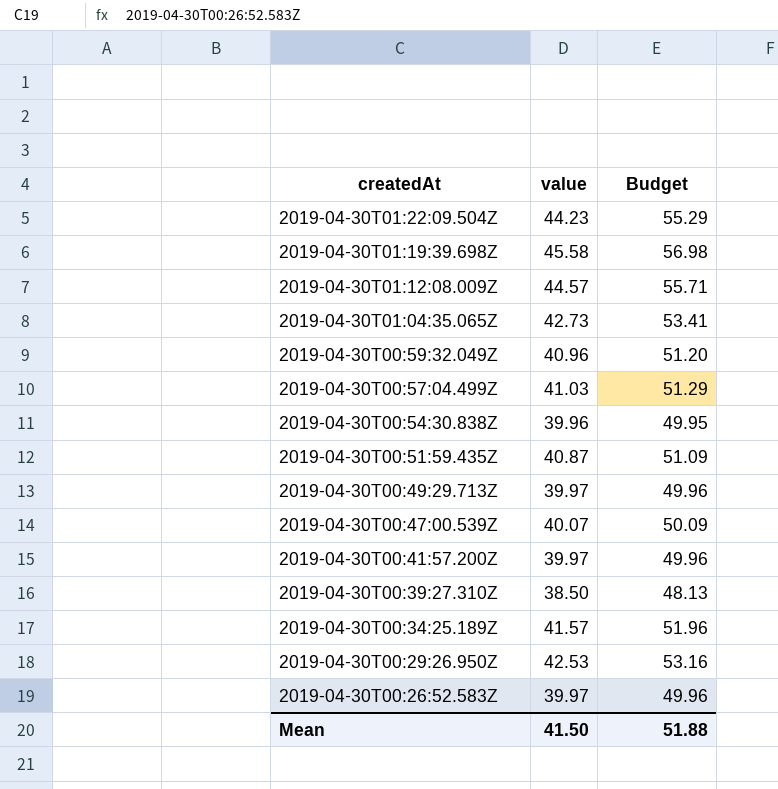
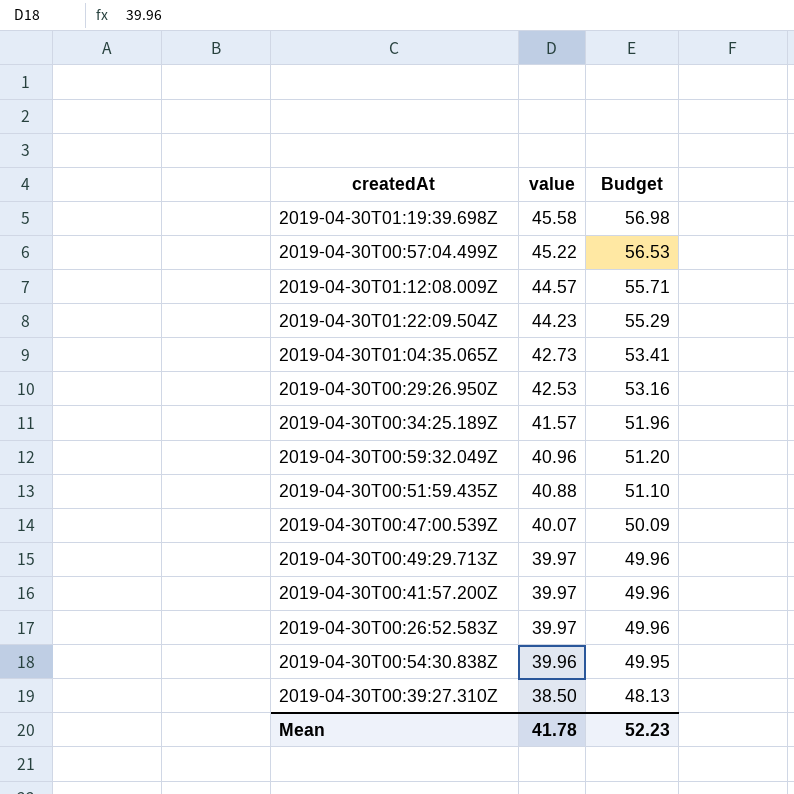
row order: createdAt descending -> value descending
2019-04-30T00:57:04.499Z | value: 41.03 -> 45.22
2019-04-30T00:57:04.499Z | Budget: 51.29 -> 56.53
2019-04-30T00:51:59.435Z | value: 40.87 -> 40.88
2019-04-30T00:51:59.435Z | Budget: 51.09 -> 51.10
Mean | value: 41.50 -> 41.78
Mean | Budget: 51.88 -> 52.23

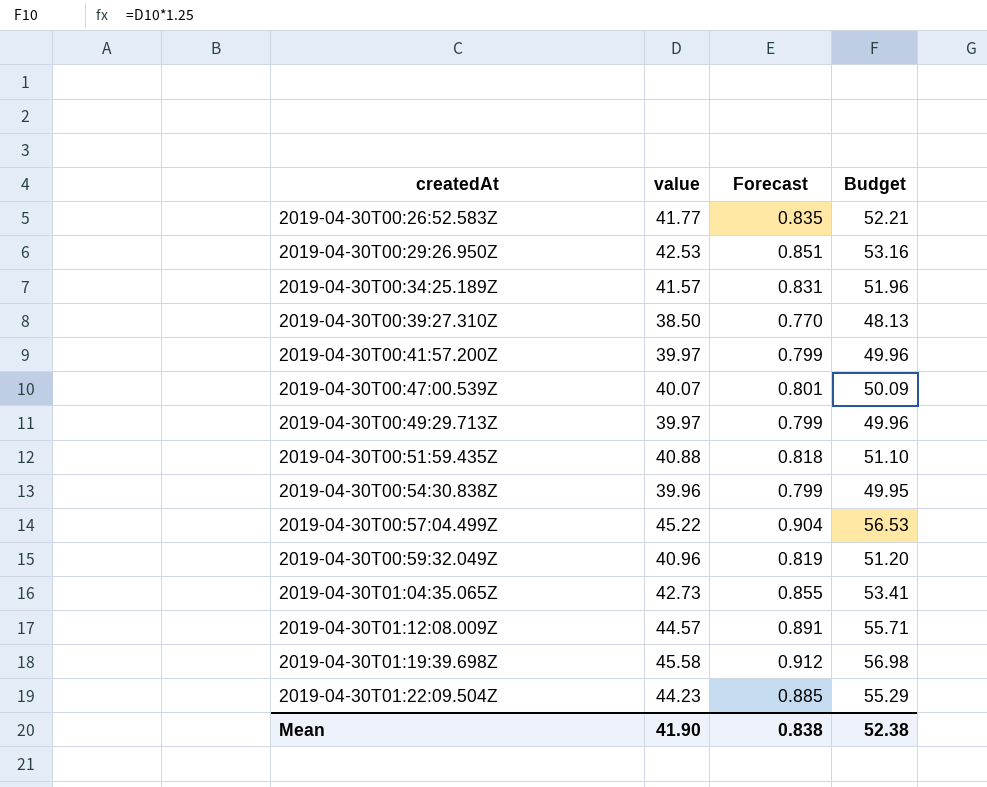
row order: value descending -> createdAt ascending
column Forecast | formula: none -> [value] * 0.02
2019-04-30T00:26:52.583Z | value: 39.97 -> 41.77
2019-04-30T00:26:52.583Z | Budget: 49.96 -> 52.21
Mean | value: 41.78 -> 41.90
Mean | Budget: 52.23 -> 52.38

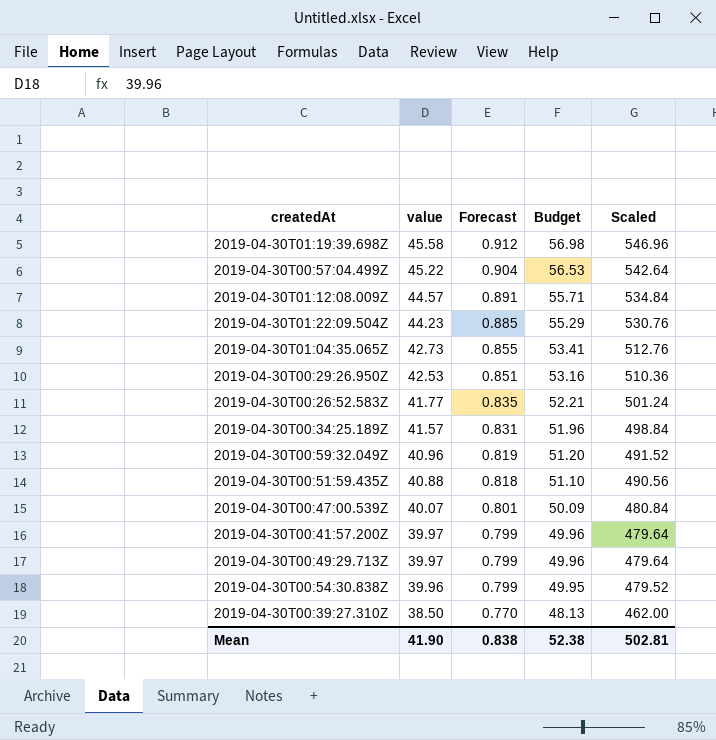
row order: createdAt ascending -> value descending
column Scaled | formula: none -> [value] * 12

